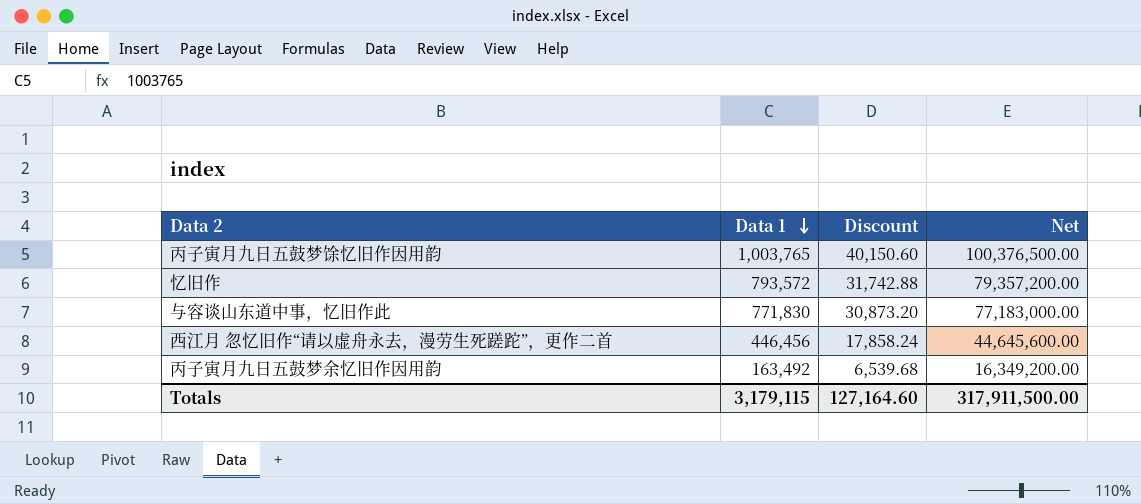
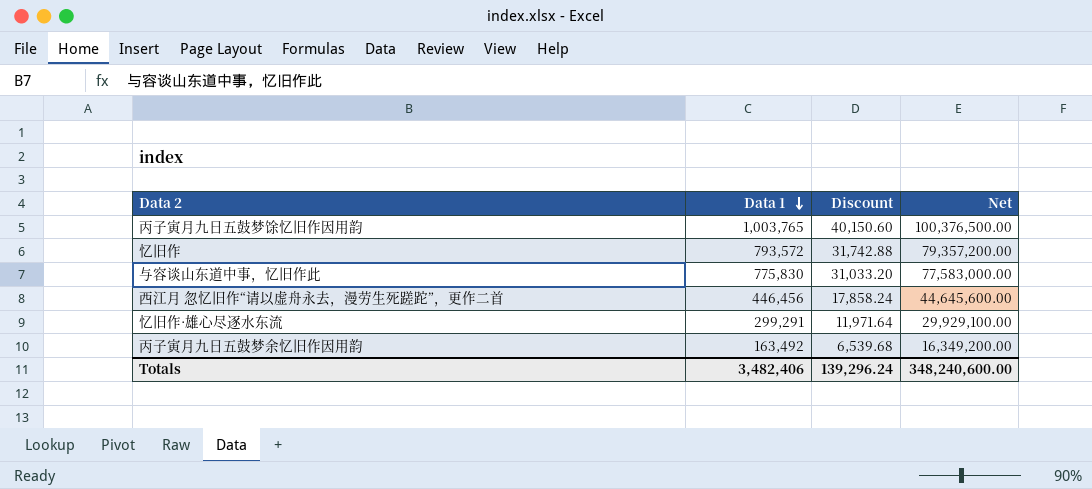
与容谈山东道中事，忆旧作此 | Data 1: 771,830 -> 775,830
与容谈山东道中事，忆旧作此 | Discount: 30,873.20 -> 31,033.20
与容谈山东道中事，忆旧作此 | Net: 77,183,000.00 -> 77,583,000.00
row 忆旧作·雄心尽逐水东流: none -> 299,291 | 11,971.64 | 29,929,100.00
Totals | Data 1: 3,179,115 -> 3,482,406
Totals | Discount: 127,164.60 -> 139,296.24
Totals | Net: 317,911,500.00 -> 348,240,600.00

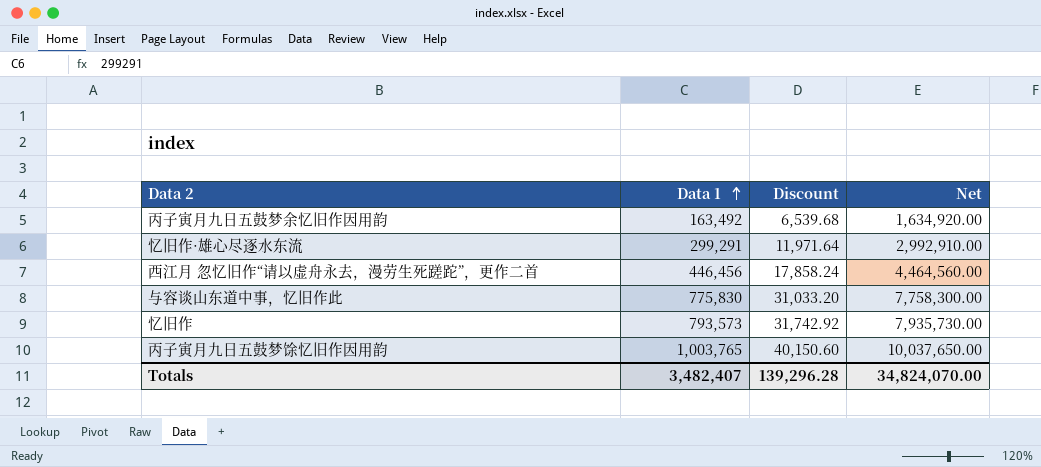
row order: Data 1 descending -> Data 1 ascending
column Net | formula: [Data 1] * 100 -> [Data 1] * 10
忆旧作 | Data 1: 793,572 -> 793,573
忆旧作 | Discount: 31,742.88 -> 31,742.92
Totals | Data 1: 3,482,406 -> 3,482,407
Totals | Discount: 139,296.24 -> 139,296.28
Totals | Net: 348,240,600.00 -> 34,824,070.00

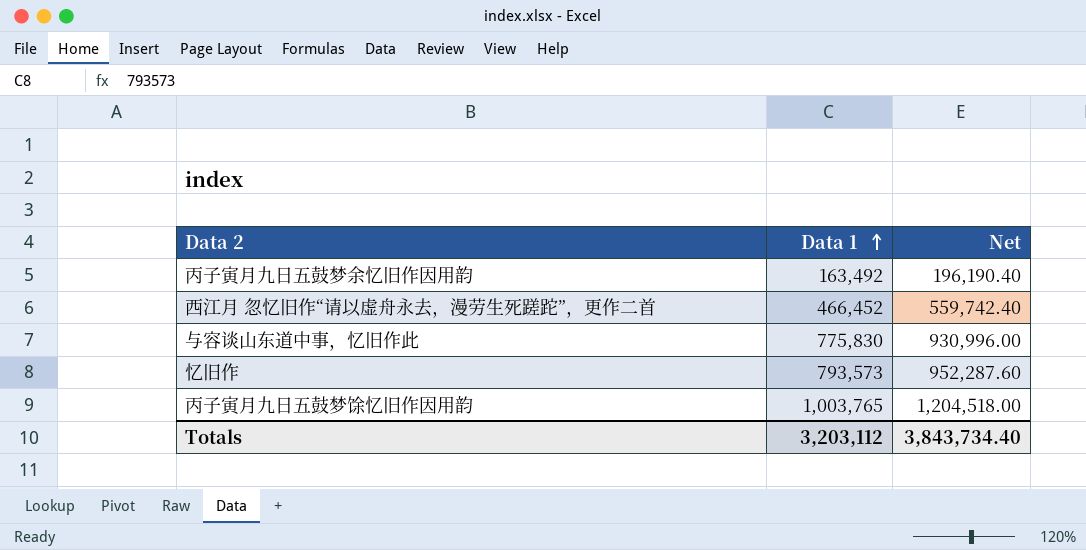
column Discount | formula: [Data 1] * 0.04 -> none
column Net | formula: [Data 1] * 10 -> [Data 1] * 1.2
row 忆旧作·雄心尽逐水东流: 299,291 | 11,971.64 | 2,992,910.00 -> none
西江月 忽忆旧作“请以虚舟永去，漫劳生死蹉跎”，更作二首 | Data 1: 446,456 -> 466,452
Totals | Data 1: 3,482,407 -> 3,203,112
Totals | Net: 34,824,070.00 -> 3,843,734.40

